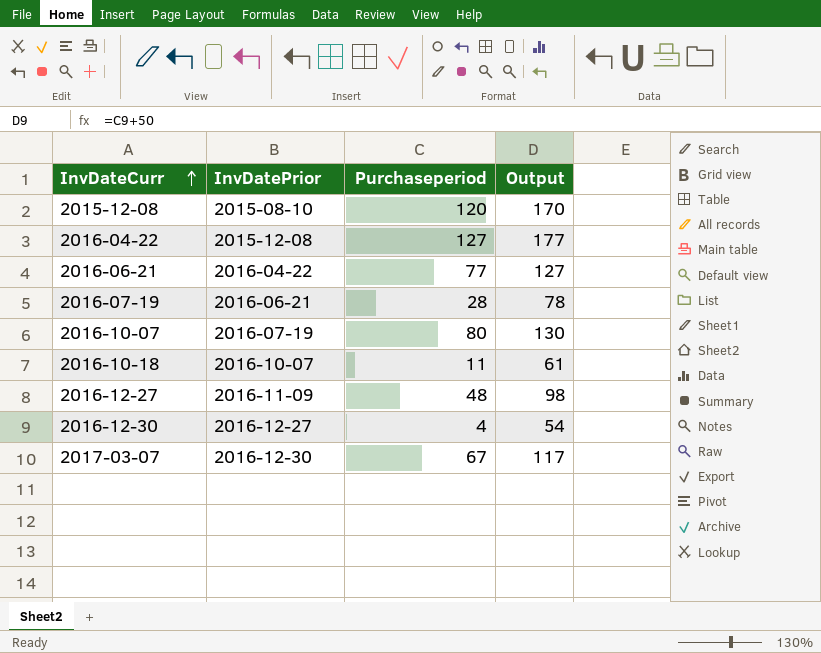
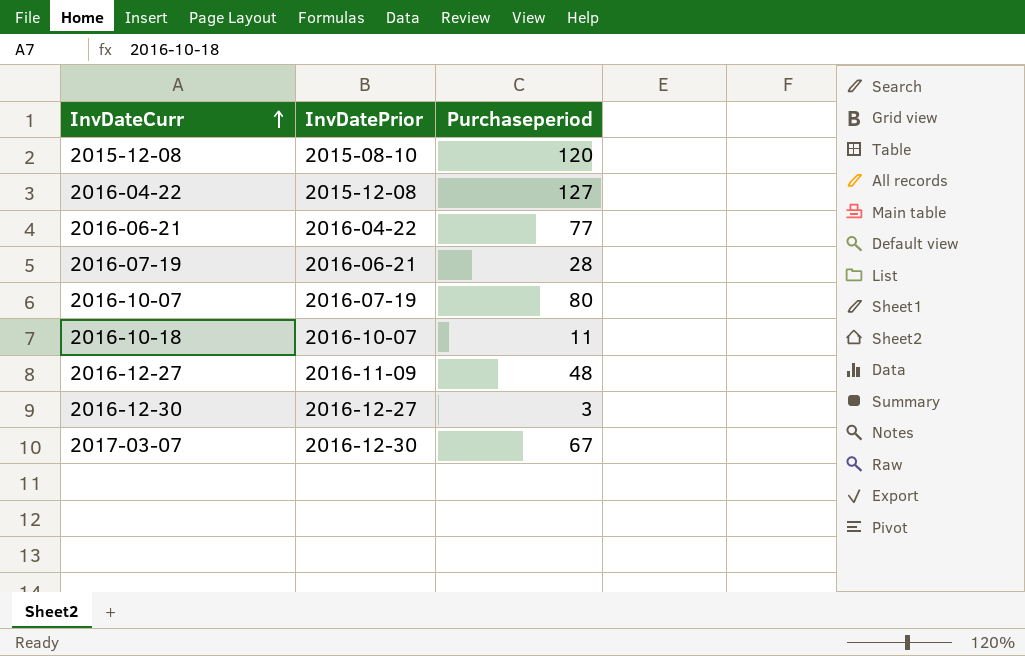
column Output | formula: [Purchaseperiod] + 50 -> none
2016-12-30 | Purchaseperiod: 4 -> 3

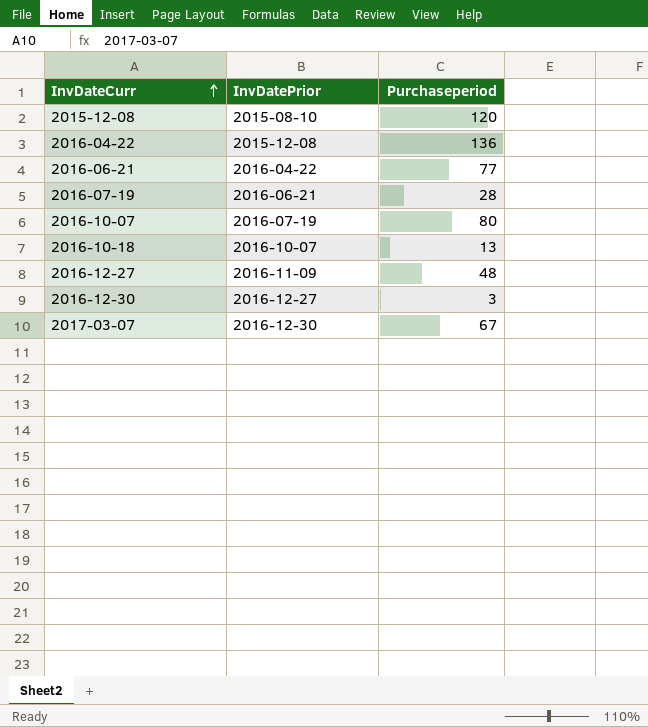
2016-04-22 | Purchaseperiod: 127 -> 136
2016-10-18 | Purchaseperiod: 11 -> 13

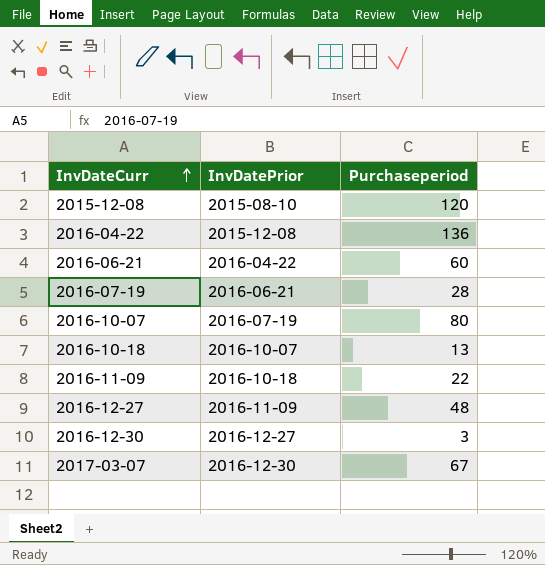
2016-06-21 | Purchaseperiod: 77 -> 60
row 2016-11-09: none -> 2016-10-18 | 22

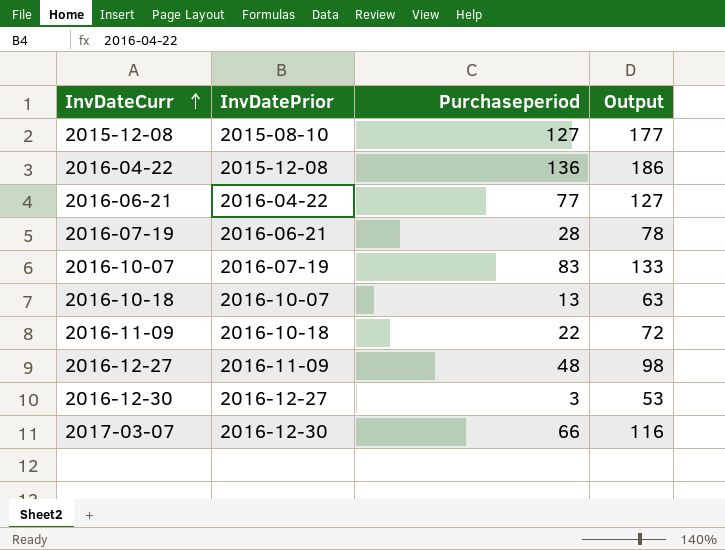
column Output | formula: none -> [Purchaseperiod] + 50
2015-12-08 | Purchaseperiod: 120 -> 127
2016-06-21 | Purchaseperiod: 60 -> 77
2016-10-07 | Purchaseperiod: 80 -> 83
2017-03-07 | Purchaseperiod: 67 -> 66

